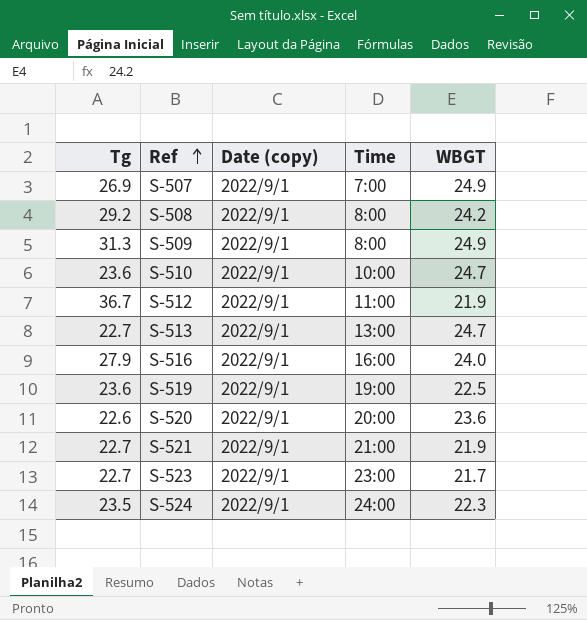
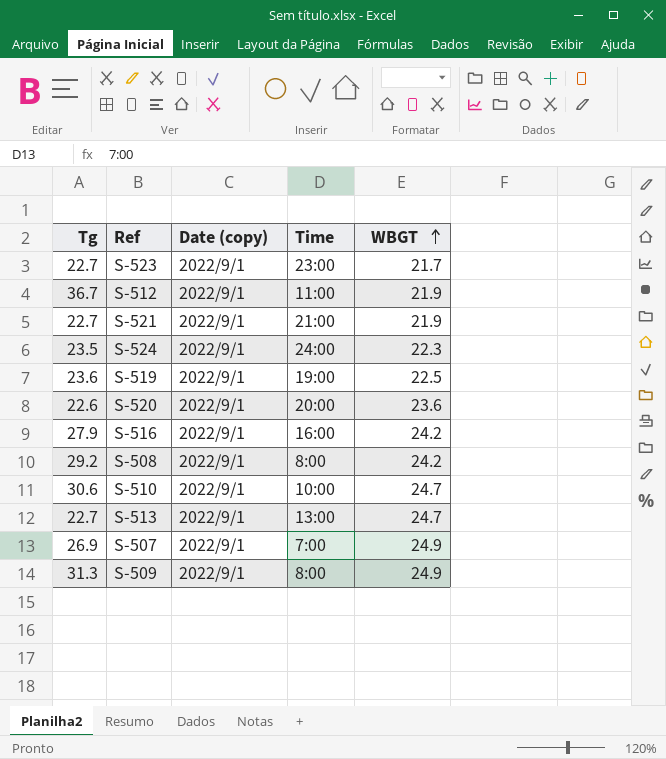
row order: Ref ascending -> WBGT ascending
S-516 | WBGT: 24.0 -> 24.2
S-510 | Tg: 23.6 -> 30.6

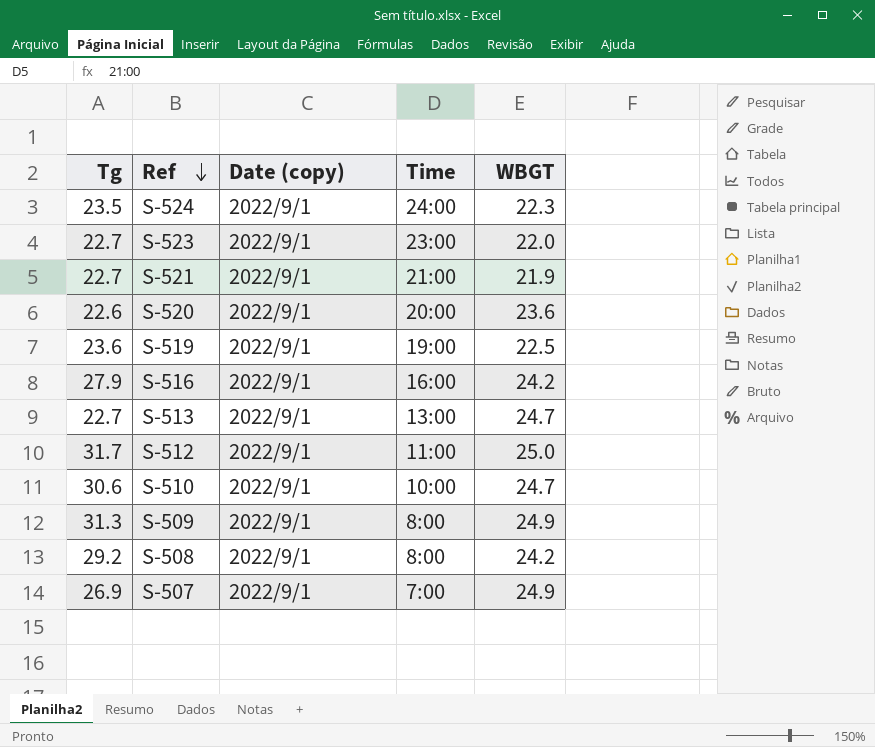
row order: WBGT ascending -> Ref descending
S-523 | WBGT: 21.7 -> 22.0
S-512 | Tg: 36.7 -> 31.7
S-512 | WBGT: 21.9 -> 25.0

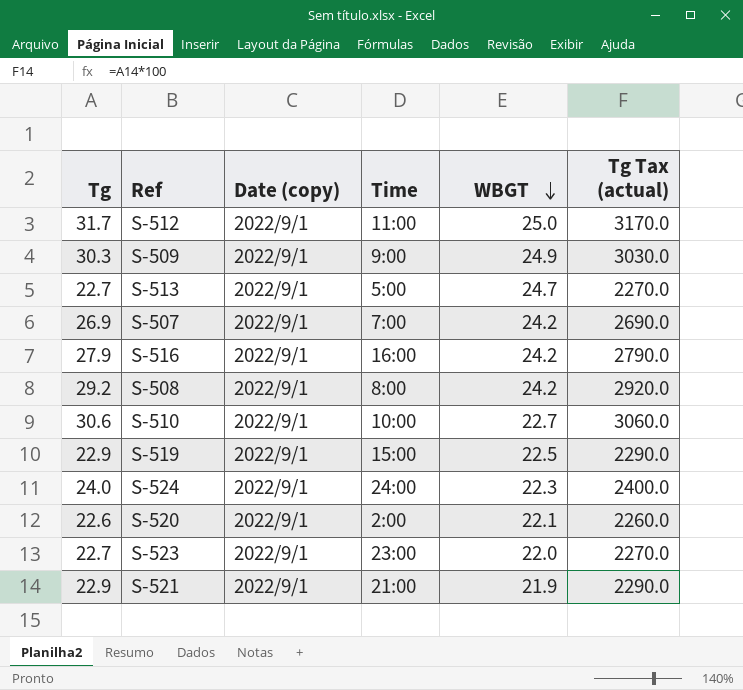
row order: Ref descending -> WBGT descending
column Tg Tax (actual) | formula: none -> [Tg] * 100
S-509 | Tg: 31.3 -> 30.3
S-509 | Time: 8:00 -> 9:00
S-513 | Time: 13:00 -> 5:00
S-507 | WBGT: 24.9 -> 24.2
S-510 | WBGT: 24.7 -> 22.7
S-519 | Tg: 23.6 -> 22.9
S-519 | Time: 19:00 -> 15:00
S-524 | Tg: 23.5 -> 24.0
S-520 | Time: 20:00 -> 2:00
S-520 | WBGT: 23.6 -> 22.1
S-521 | Tg: 22.7 -> 22.9

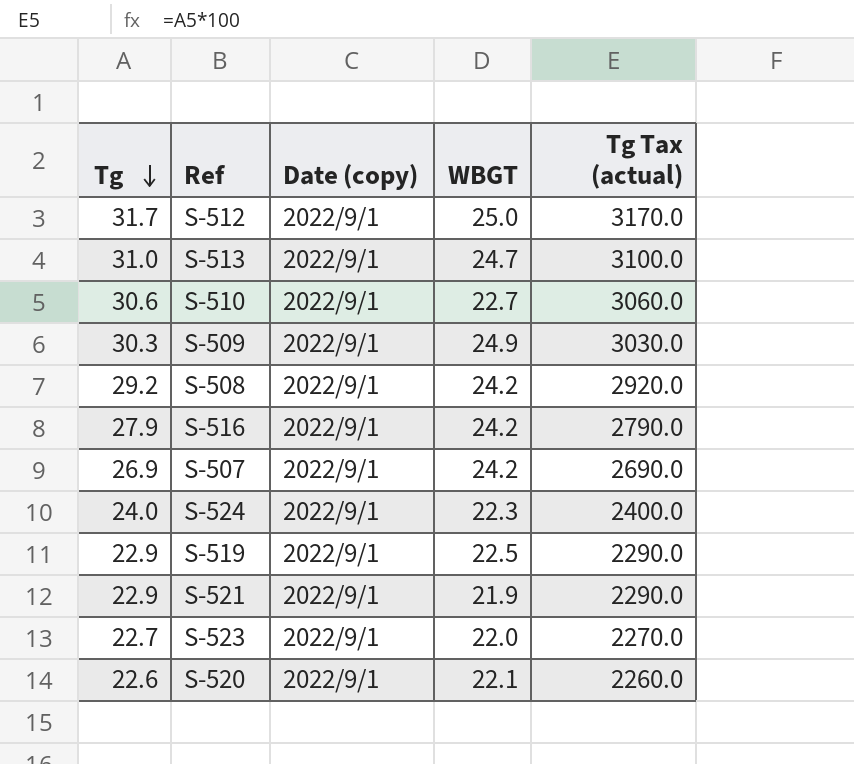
row order: WBGT descending -> Tg descending
column Time | position: 4 -> none
S-513 | Tg: 22.7 -> 31.0
S-513 | Tg Tax (actual): 2270.0 -> 3100.0

